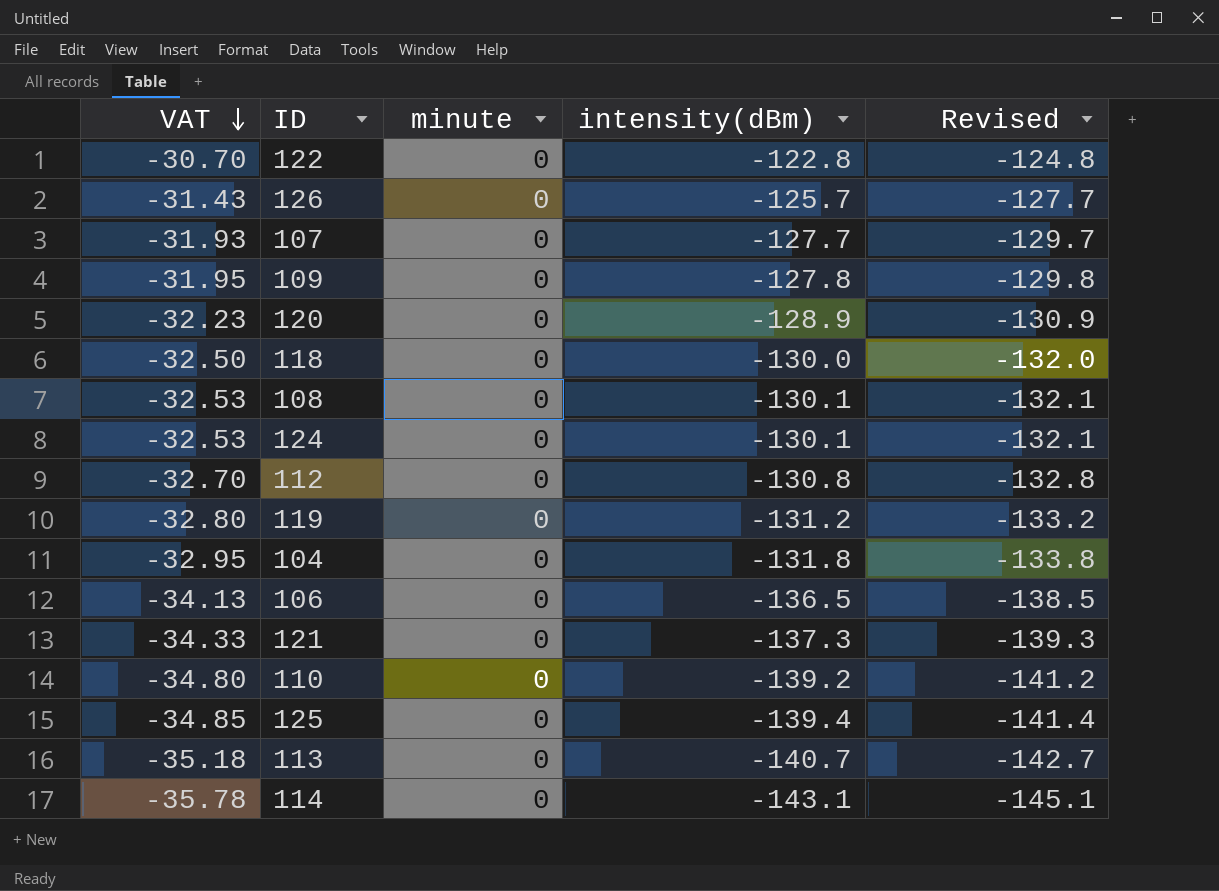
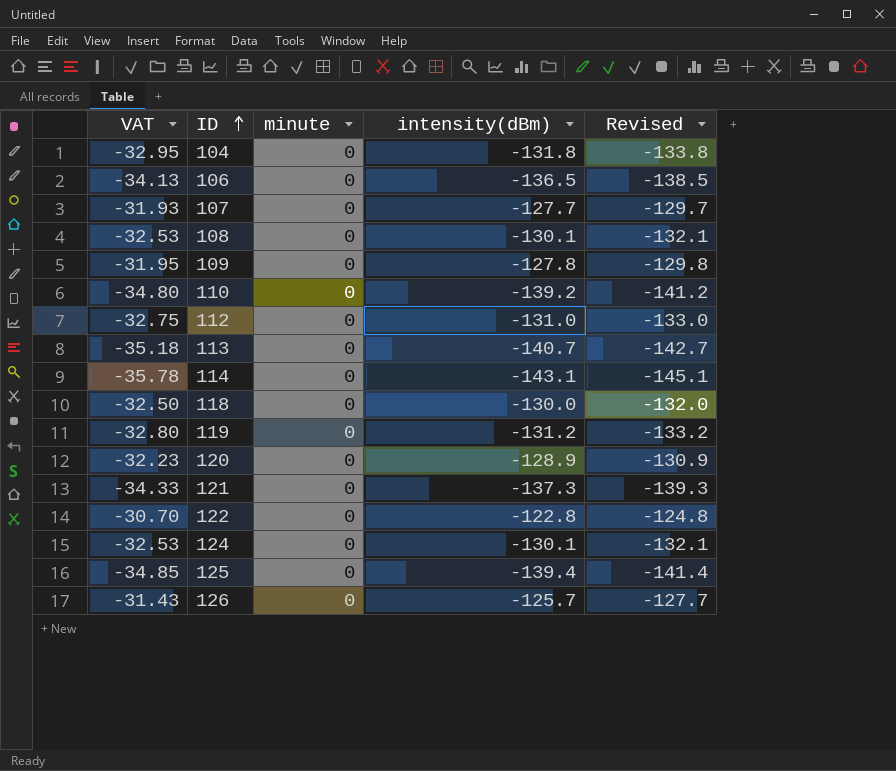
row order: VAT descending -> ID ascending
112 | VAT: -32.70 -> -32.75
112 | intensity(dBm): -130.8 -> -131.0
112 | Revised: -132.8 -> -133.0

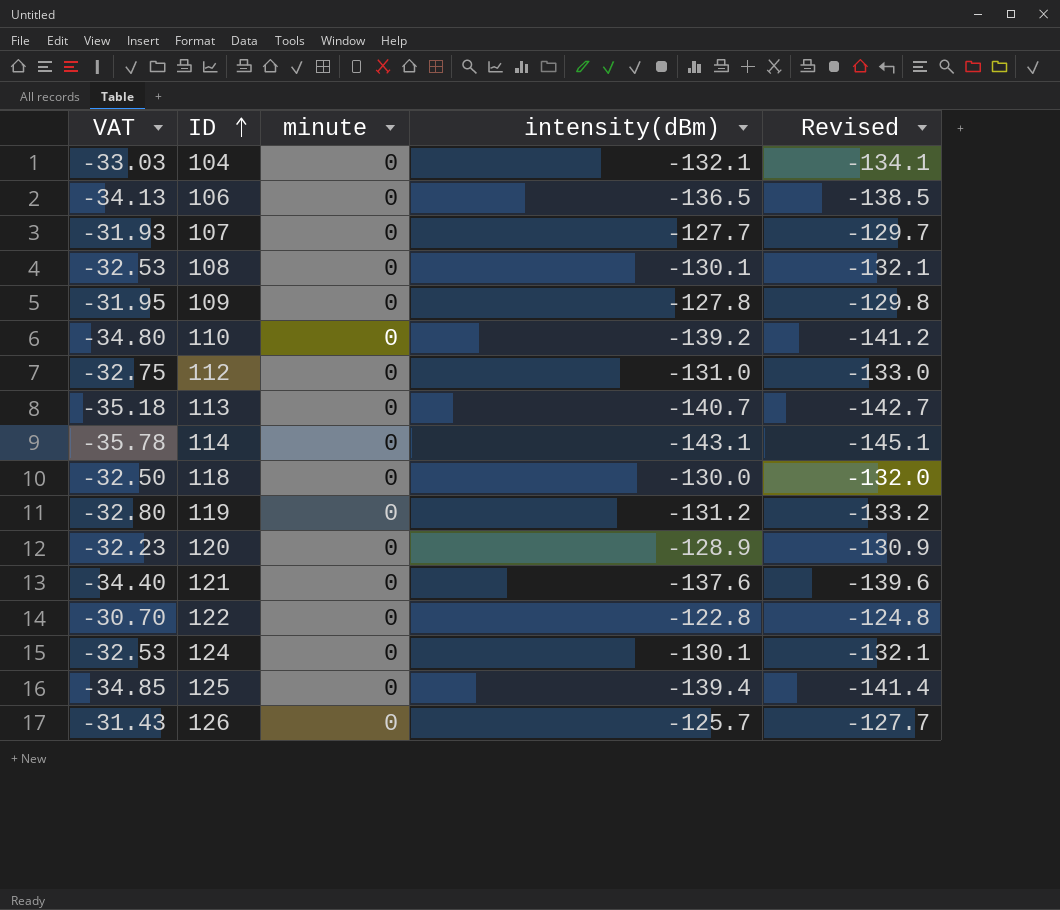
104 | VAT: -32.95 -> -33.03
104 | intensity(dBm): -131.8 -> -132.1
104 | Revised: -133.8 -> -134.1
121 | VAT: -34.33 -> -34.40
121 | intensity(dBm): -137.3 -> -137.6
121 | Revised: -139.3 -> -139.6

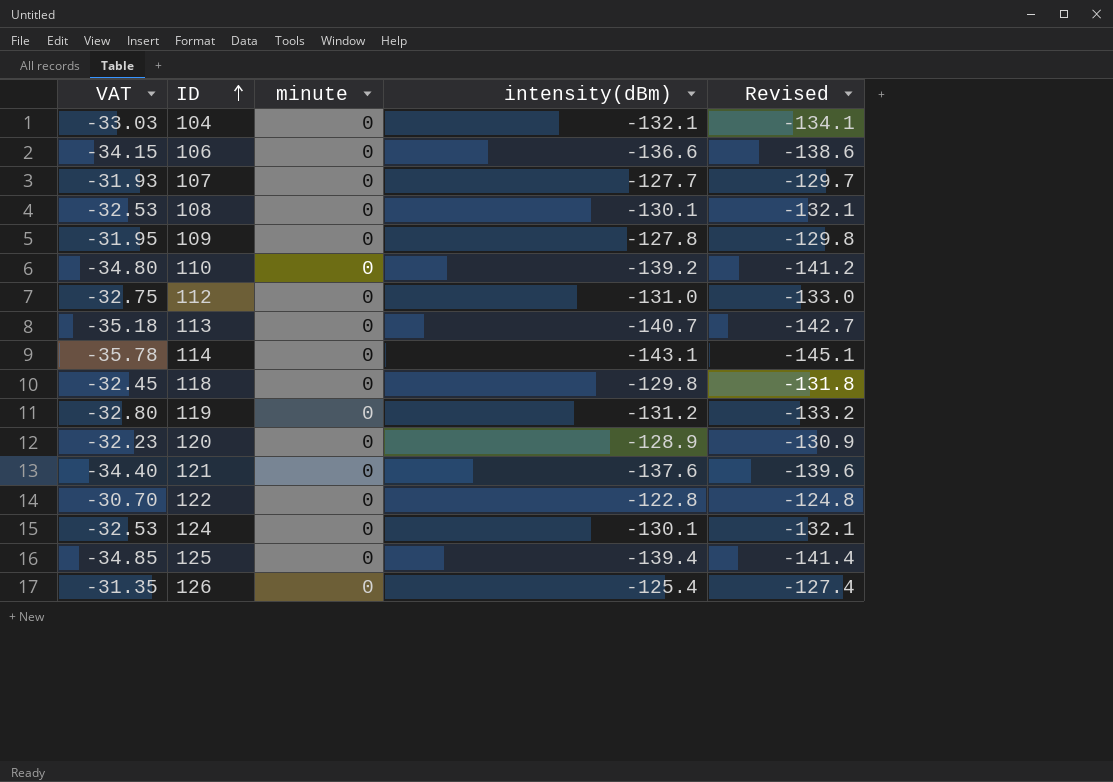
106 | VAT: -34.13 -> -34.15
106 | intensity(dBm): -136.5 -> -136.6
106 | Revised: -138.5 -> -138.6
118 | VAT: -32.50 -> -32.45
118 | intensity(dBm): -130.0 -> -129.8
118 | Revised: -132.0 -> -131.8
126 | VAT: -31.43 -> -31.35
126 | intensity(dBm): -125.7 -> -125.4
126 | Revised: -127.7 -> -127.4

